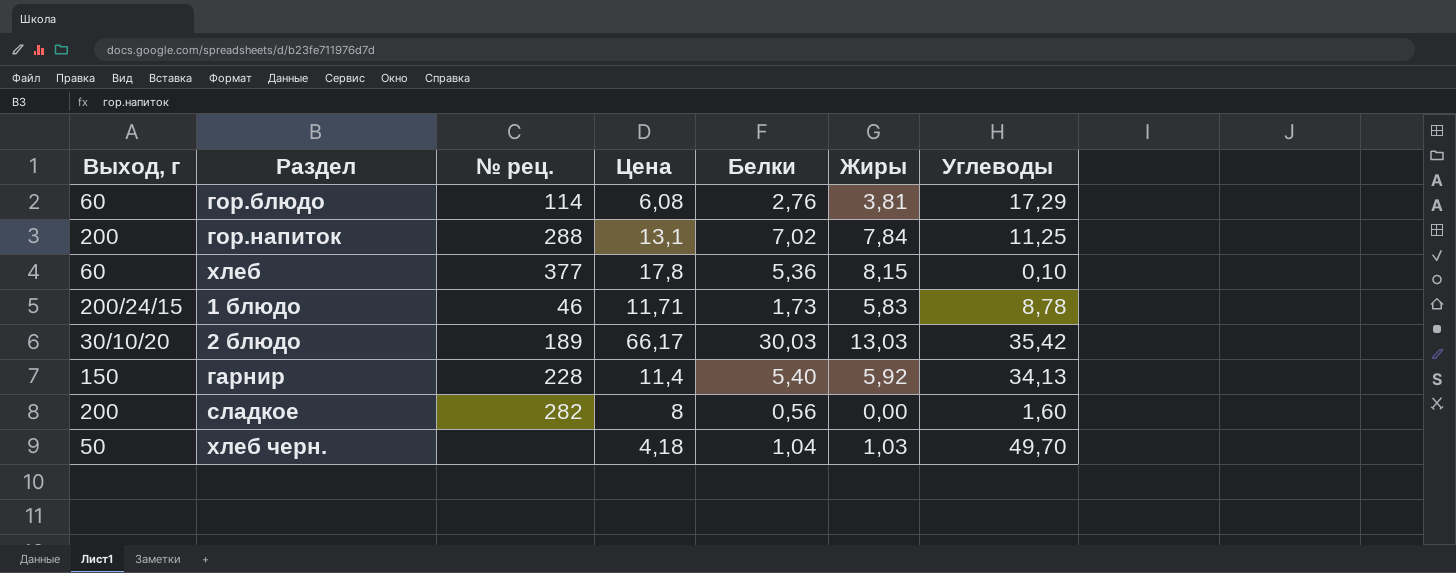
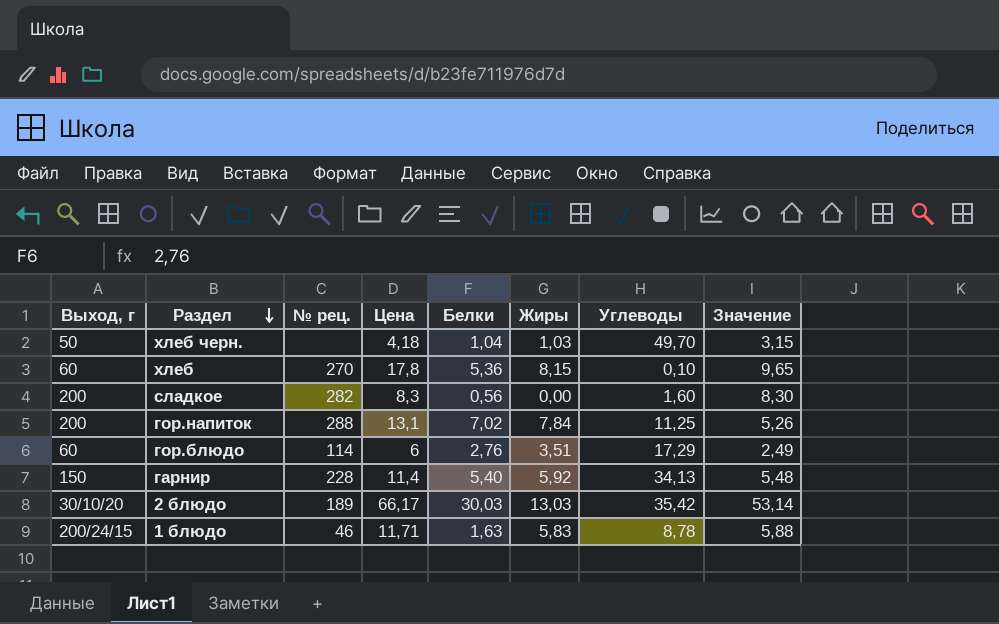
row order: none -> Раздел descending
column Значение | formula: none -> [Цена] - [Жиры]
хлеб | № рец.: 377 -> 270
сладкое | Цена: 8 -> 8,3
гор.блюдо | Цена: 6,08 -> 6
гор.блюдо | Жиры: 3,81 -> 3,51
1 блюдо | Белки: 1,73 -> 1,63

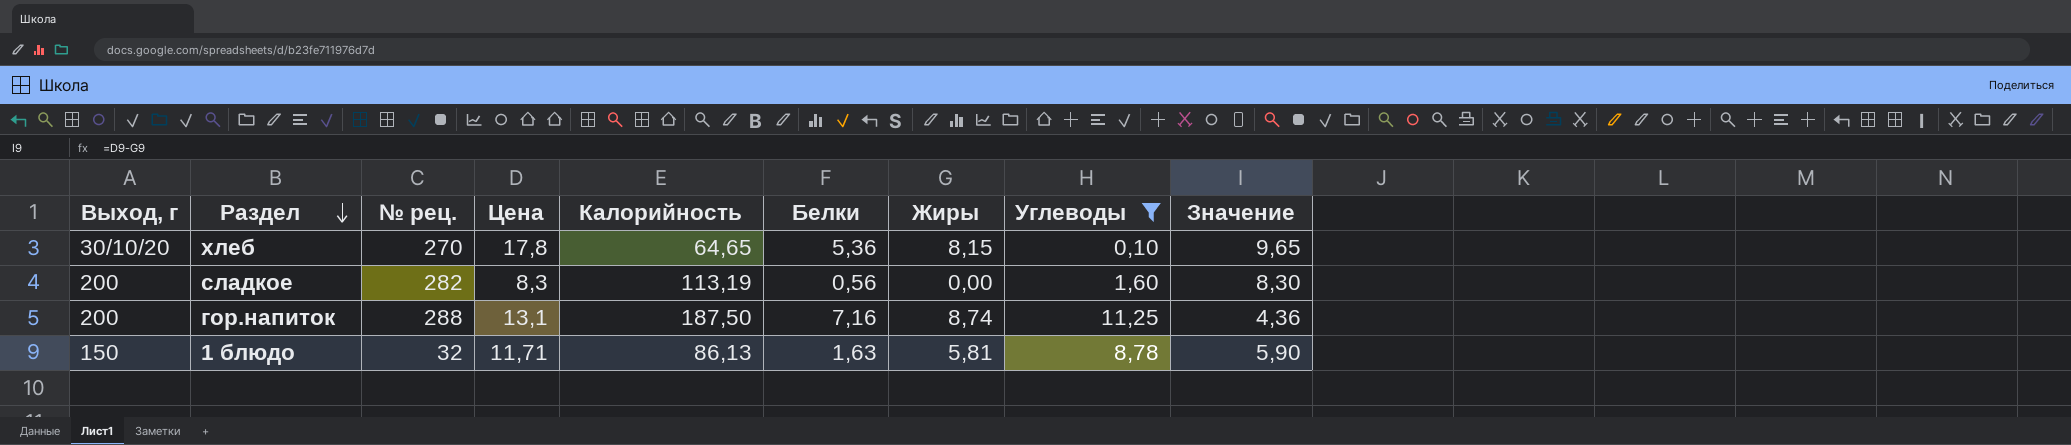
filter: none -> Углеводы <= 11,25
column Калорийность | position: none -> 5
хлеб | Выход, г: 60 -> 30/10/20
гор.напиток | Белки: 7,02 -> 7,16
гор.напиток | Жиры: 7,84 -> 8,74
гор.напиток | Значение: 5,26 -> 4,36
1 блюдо | Выход, г: 200/24/15 -> 150
1 блюдо | № рец.: 46 -> 32
1 блюдо | Жиры: 5,83 -> 5,81
1 блюдо | Значение: 5,88 -> 5,90

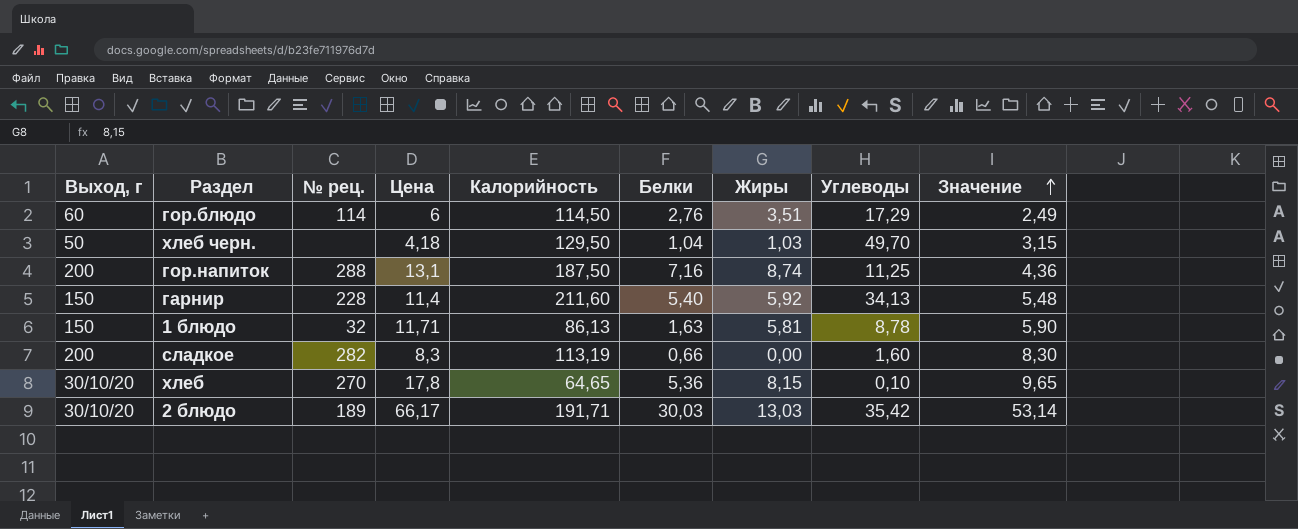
filter: Углеводы <= 11,25 -> none
row order: Раздел descending -> Значение ascending
сладкое | Белки: 0,56 -> 0,66

